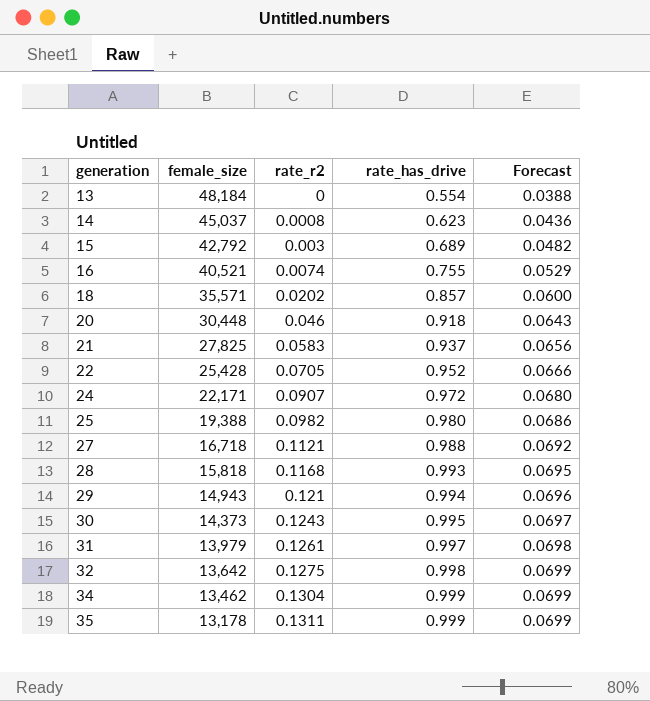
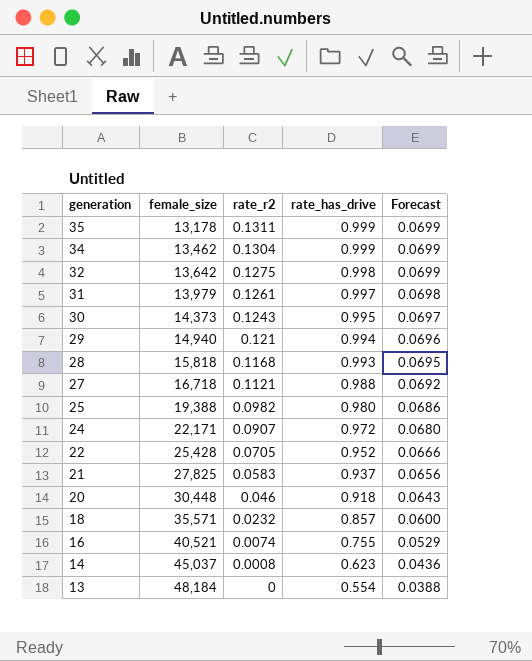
row order: generation ascending -> generation descending
row 15: 42,792 | 0.003 | 0.689 | 0.0482 -> none
29 | female_size: 14,943 -> 14,940
18 | rate_r2: 0.0202 -> 0.0232

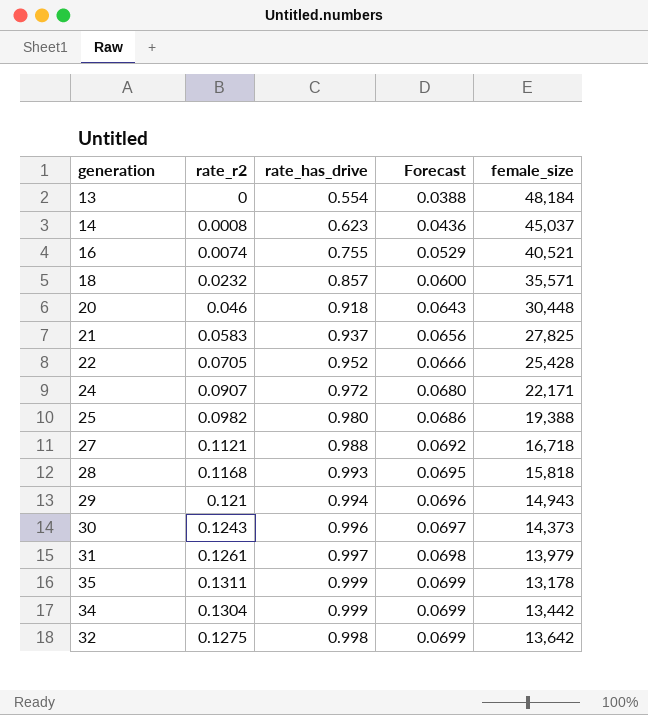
row order: generation descending -> Forecast ascending
column female_size | position: 2 -> 5
29 | female_size: 14,940 -> 14,943
30 | rate_has_drive: 0.995 -> 0.996
34 | female_size: 13,462 -> 13,442

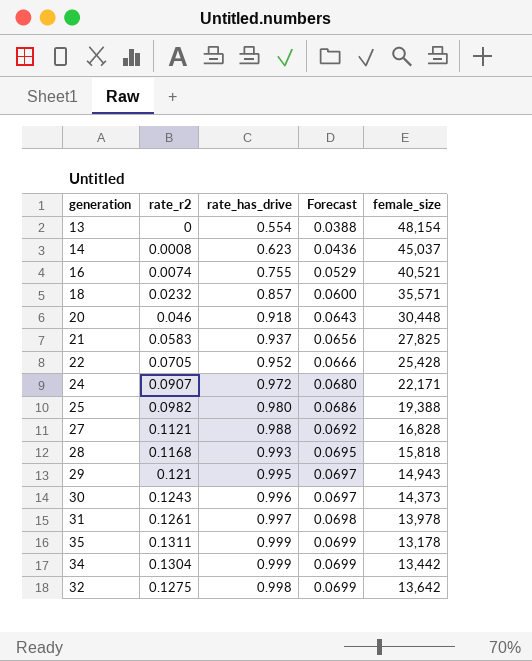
13 | female_size: 48,184 -> 48,154
27 | female_size: 16,718 -> 16,828
29 | rate_has_drive: 0.994 -> 0.995
29 | Forecast: 0.0696 -> 0.0697
31 | female_size: 13,979 -> 13,978

